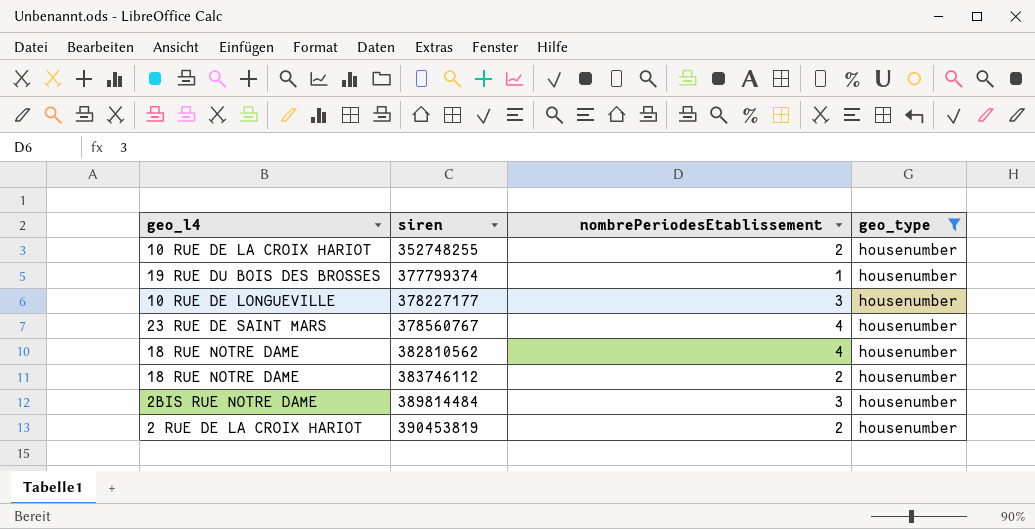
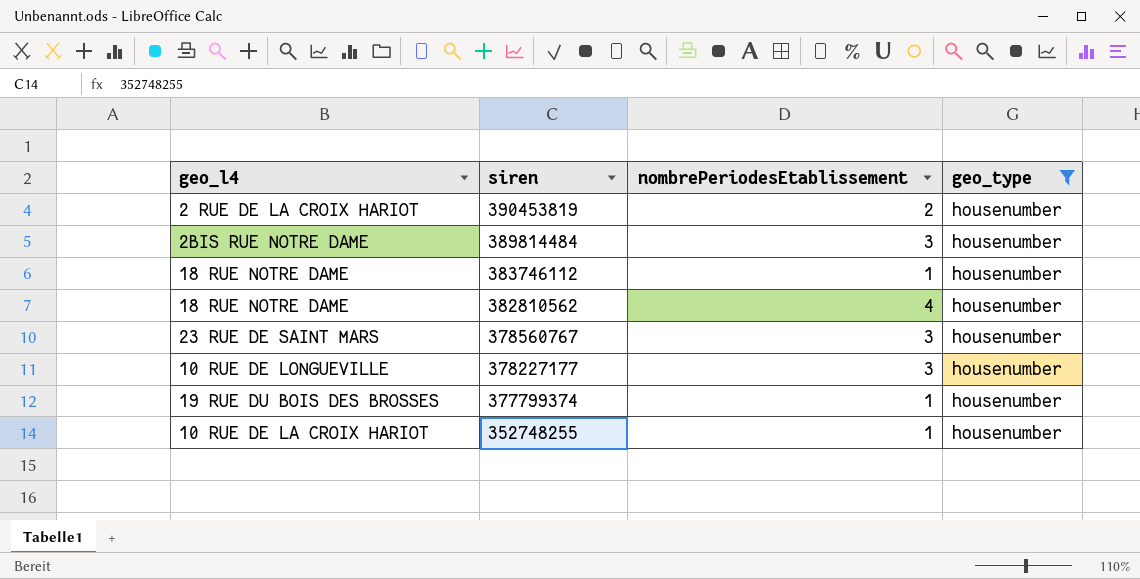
row order: siren ascending -> siren descending
383746112 | nombrePeriodesEtablissement: 2 -> 1
378560767 | nombrePeriodesEtablissement: 4 -> 3
352748255 | nombrePeriodesEtablissement: 2 -> 1

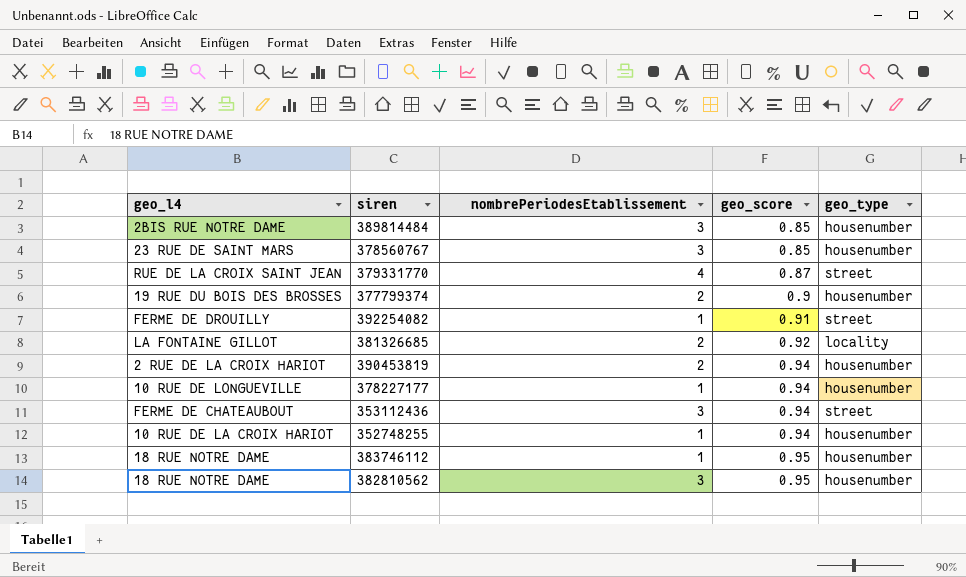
filter: geo_type = housenumber -> none
row order: siren descending -> geo_score ascending
column geo_score | position: none -> 4
377799374 | nombrePeriodesEtablissement: 1 -> 2
378227177 | nombrePeriodesEtablissement: 3 -> 1
382810562 | nombrePeriodesEtablissement: 4 -> 3

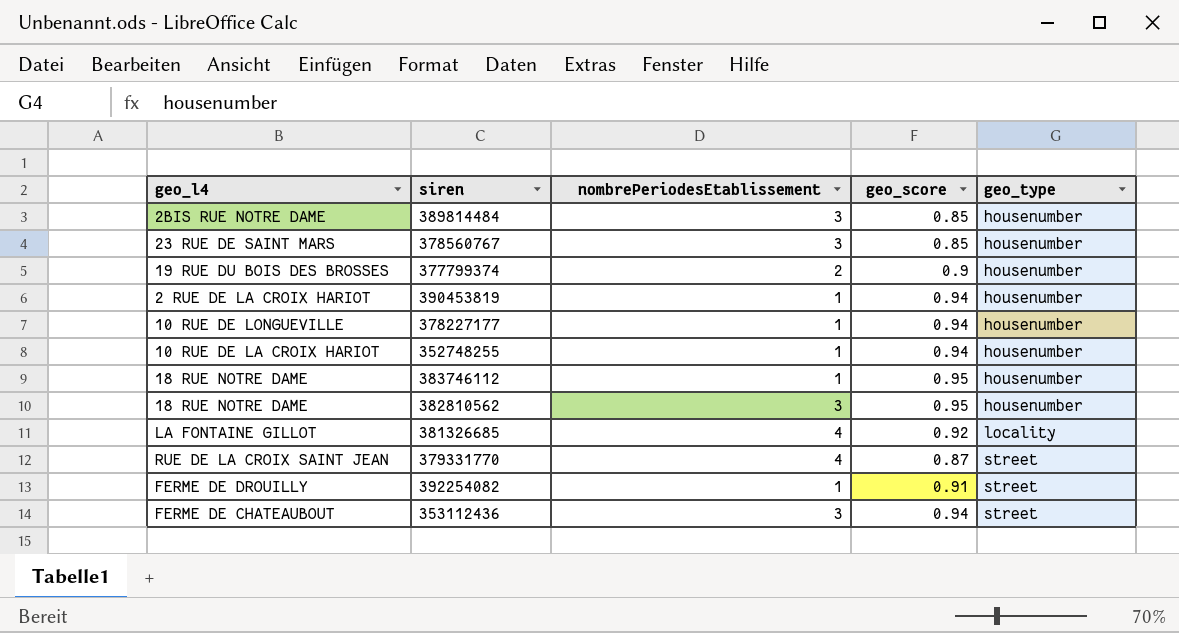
row order: geo_score ascending -> geo_type ascending
390453819 | nombrePeriodesEtablissement: 2 -> 1
381326685 | nombrePeriodesEtablissement: 2 -> 4

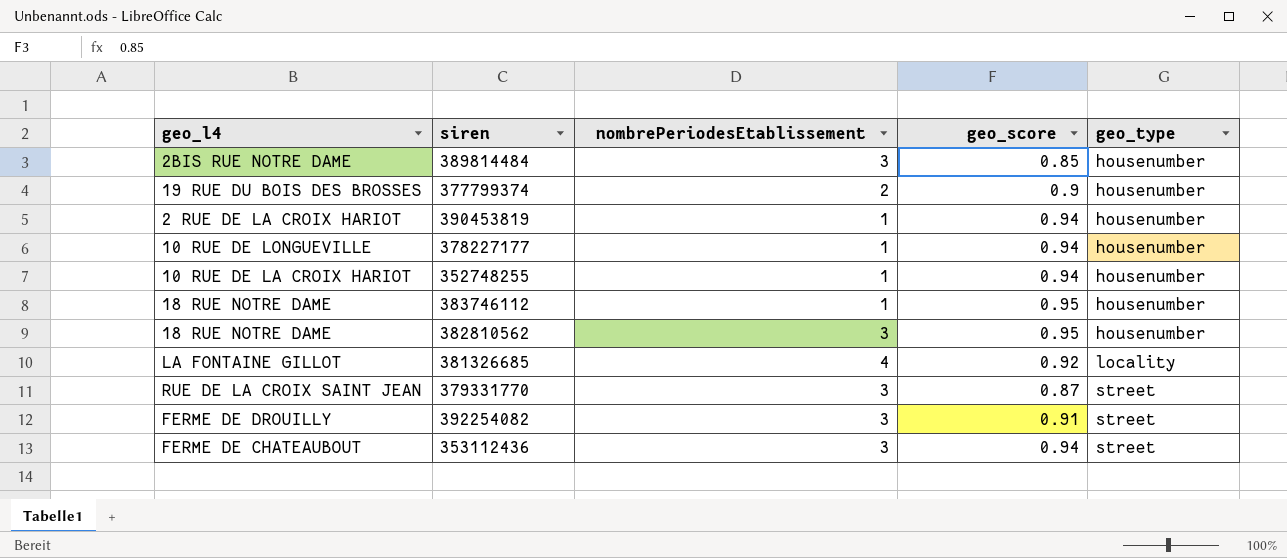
row 378560767: 23 RUE DE SAINT MARS | 3 | 0.85 | housenumber -> none
379331770 | nombrePeriodesEtablissement: 4 -> 3
392254082 | nombrePeriodesEtablissement: 1 -> 3

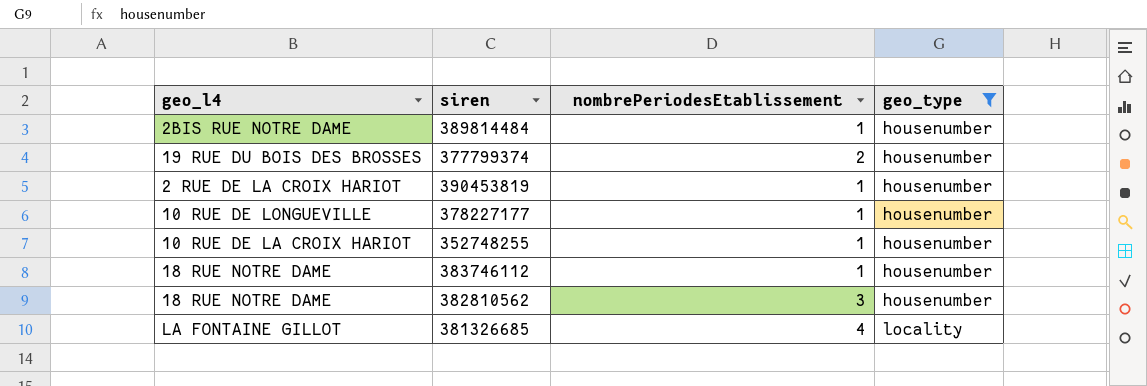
filter: none -> geo_type != street
column geo_score | position: 4 -> none
389814484 | nombrePeriodesEtablissement: 3 -> 1

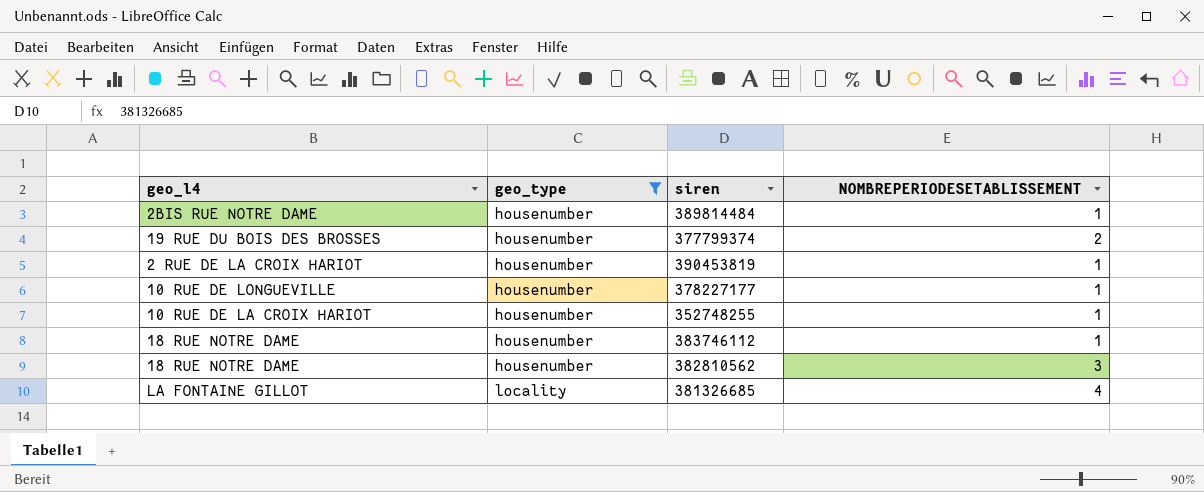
column geo_type | position: 4 -> 2
column name: nombrePeriodesEtablissement -> NOMBREPERIODESETABLISSEMENT

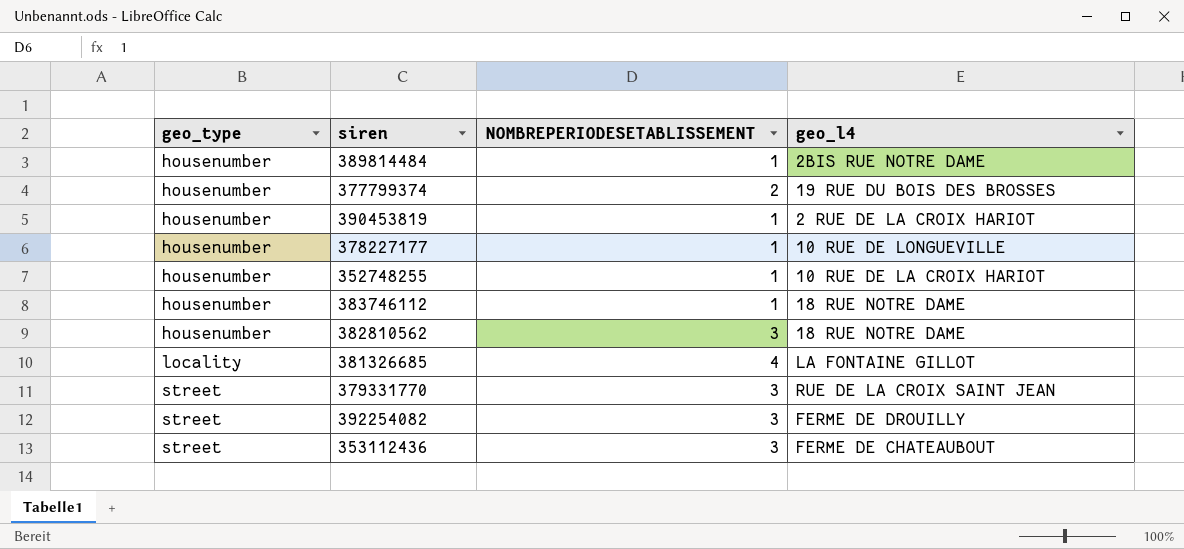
filter: geo_type != street -> none
column geo_l4 | position: 1 -> 4

